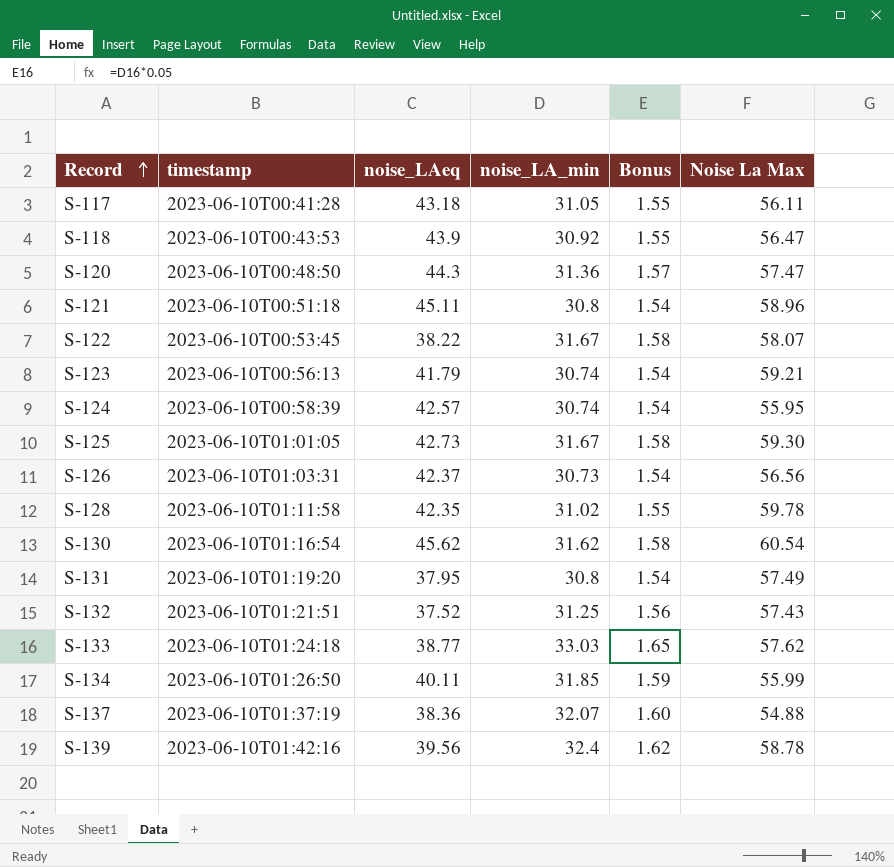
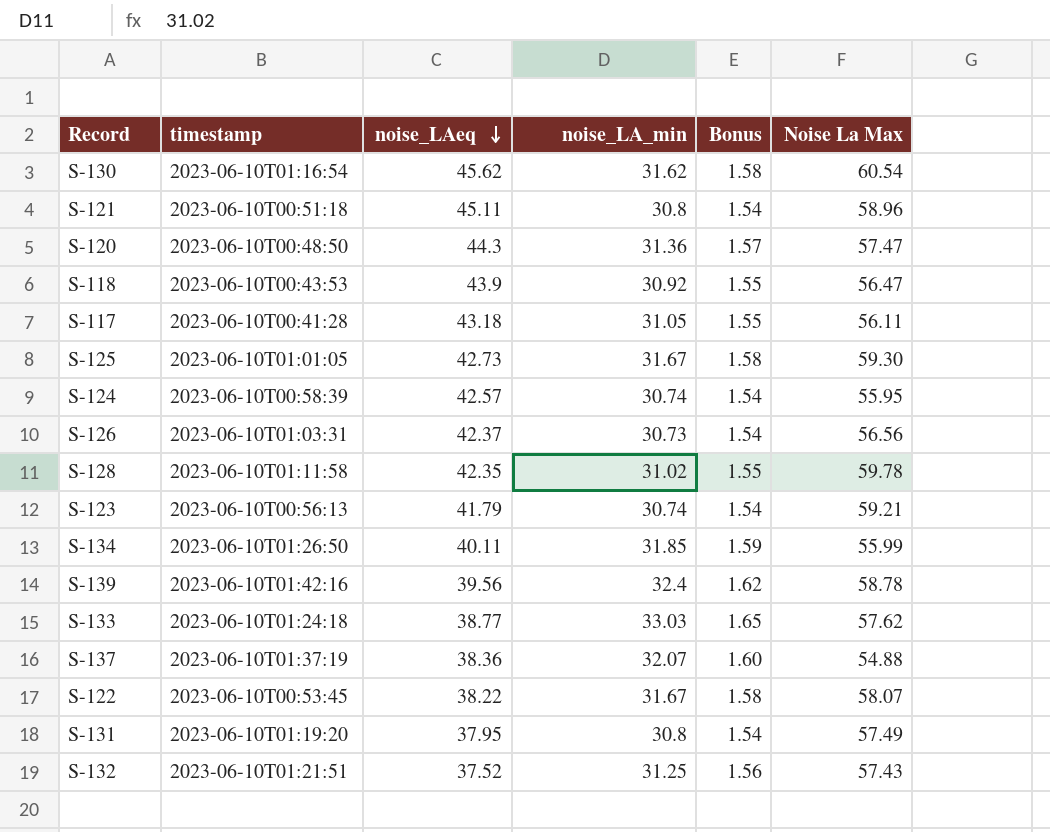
row order: Record ascending -> noise_LAeq descending

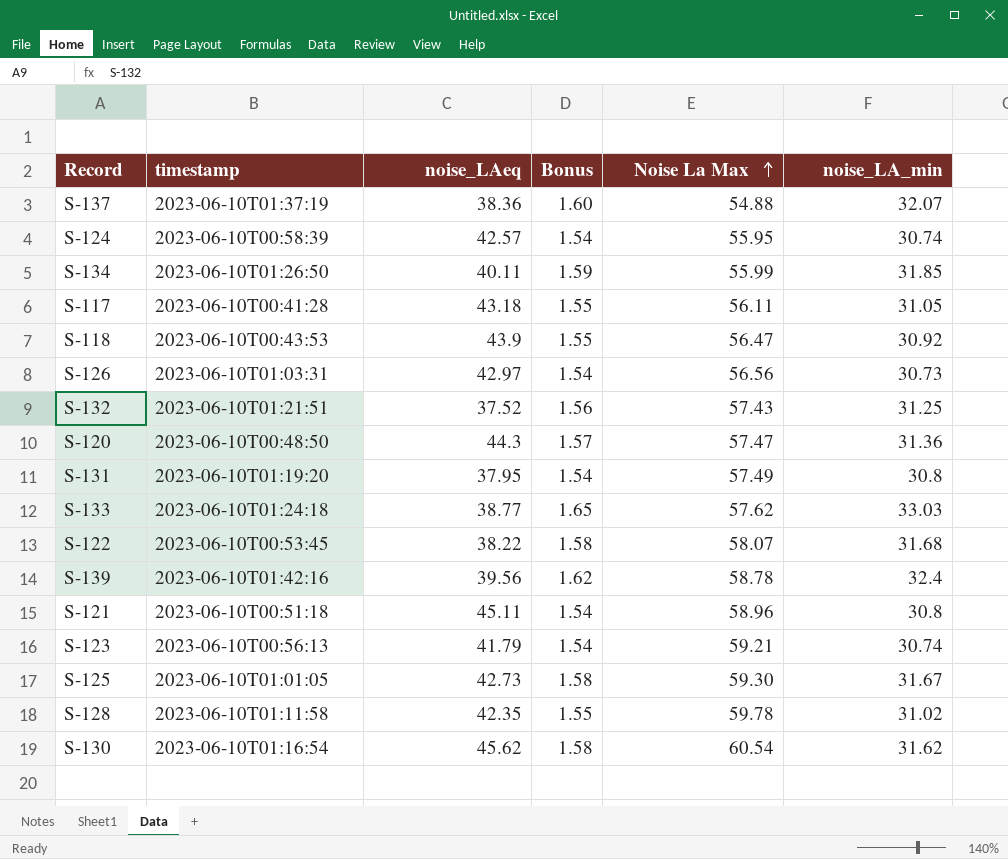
row order: noise_LAeq descending -> Noise La Max ascending
column noise_LA_min | position: 4 -> 6
S-126 | noise_LAeq: 42.37 -> 42.97
S-122 | noise_LA_min: 31.67 -> 31.68

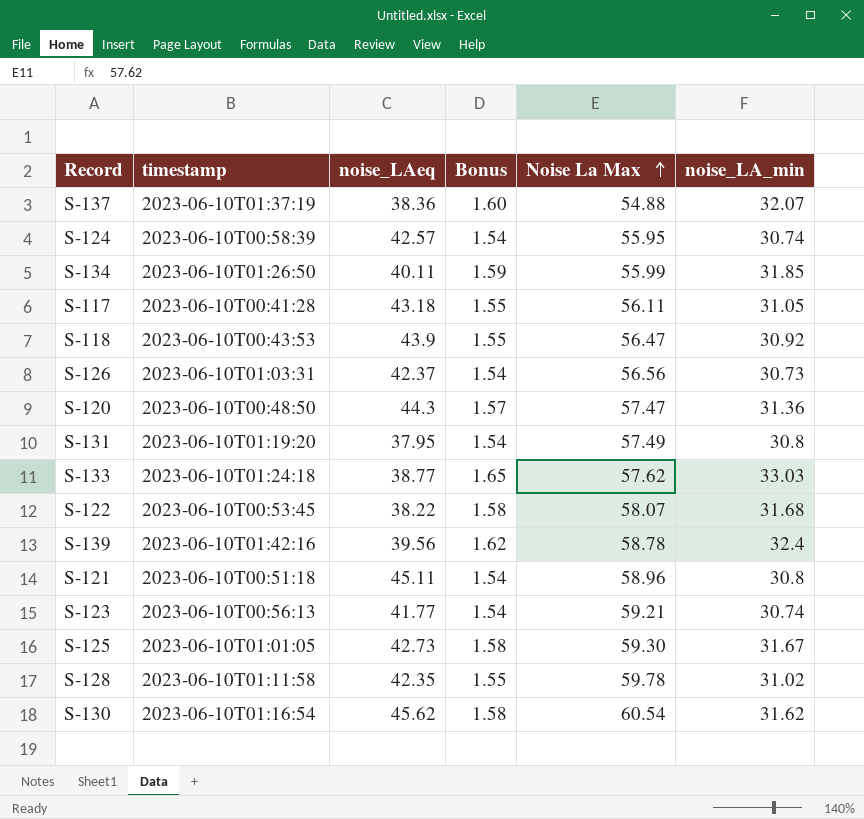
row S-132: 2023-06-10T01:21:51 | 37.52 | 1.56 | 57.43 | 31.25 -> none
S-126 | noise_LAeq: 42.97 -> 42.37
S-123 | noise_LAeq: 41.79 -> 41.77

